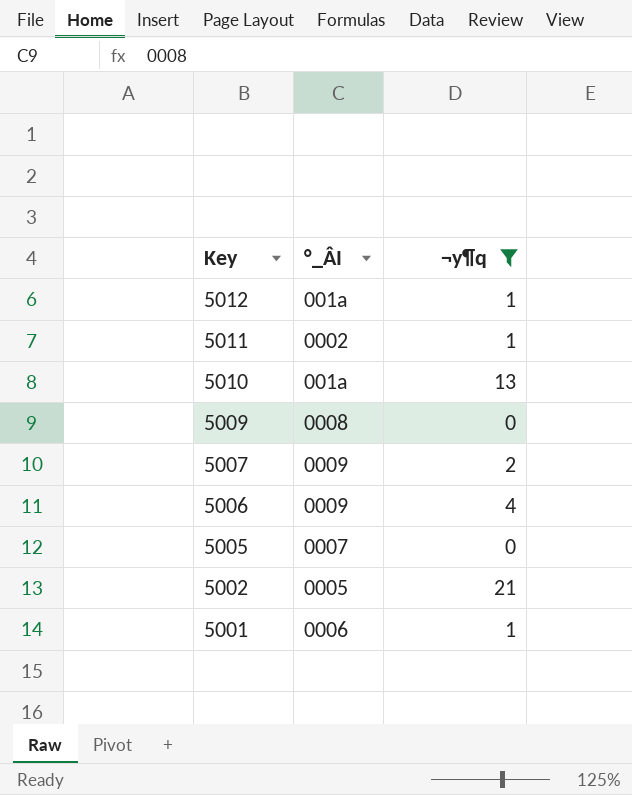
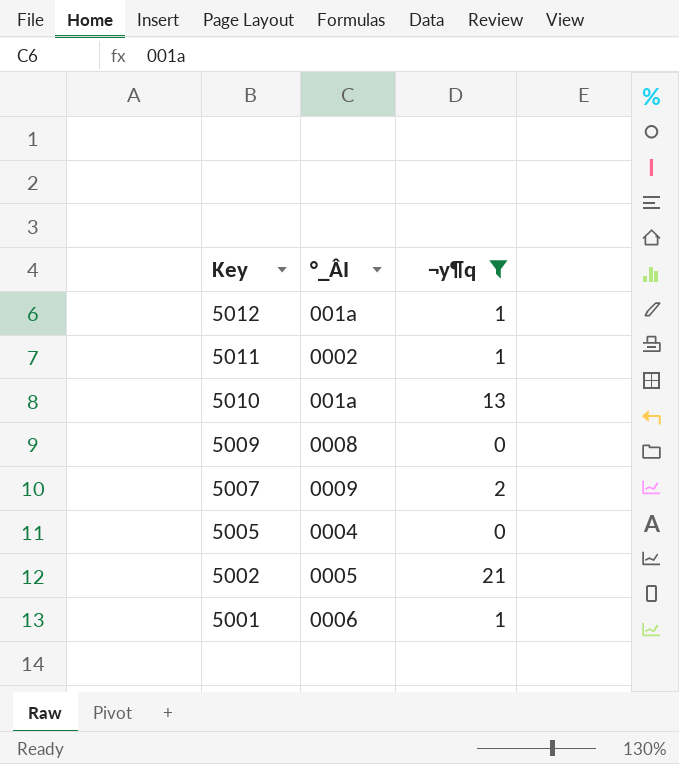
row 5006: 0009 | 4 -> none
5005 | °_ÂI: 0007 -> 0004

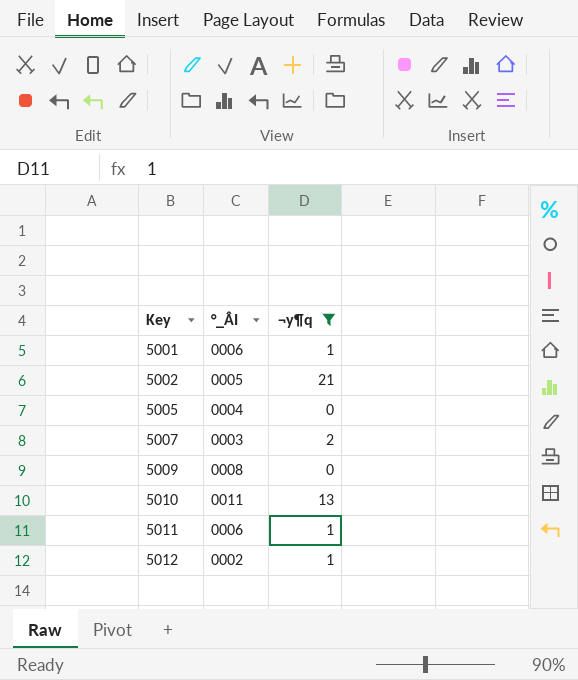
row order: Key descending -> Key ascending
5007 | °_ÂI: 0009 -> 0003
5010 | °_ÂI: 001a -> 0011
5011 | °_ÂI: 0002 -> 0006
5012 | °_ÂI: 001a -> 0002

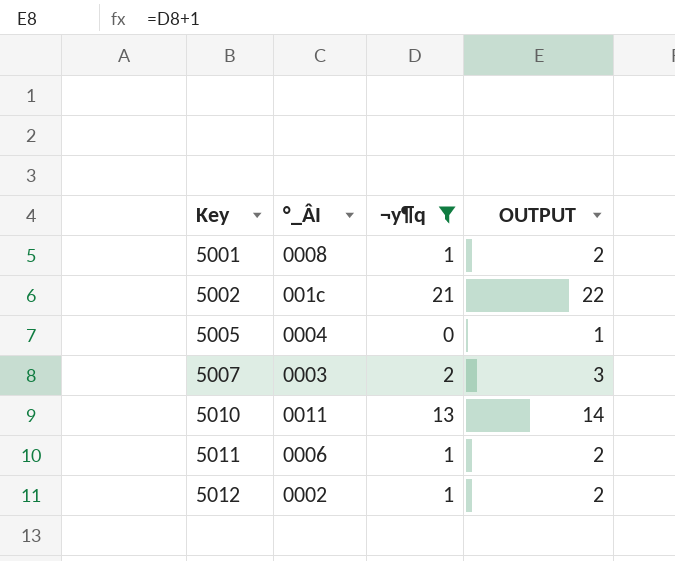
column OUTPUT | formula: none -> [¬y¶q] + 1
row 5009: 0008 | 0 -> none
5001 | °_ÂI: 0006 -> 0008
5002 | °_ÂI: 0005 -> 001c

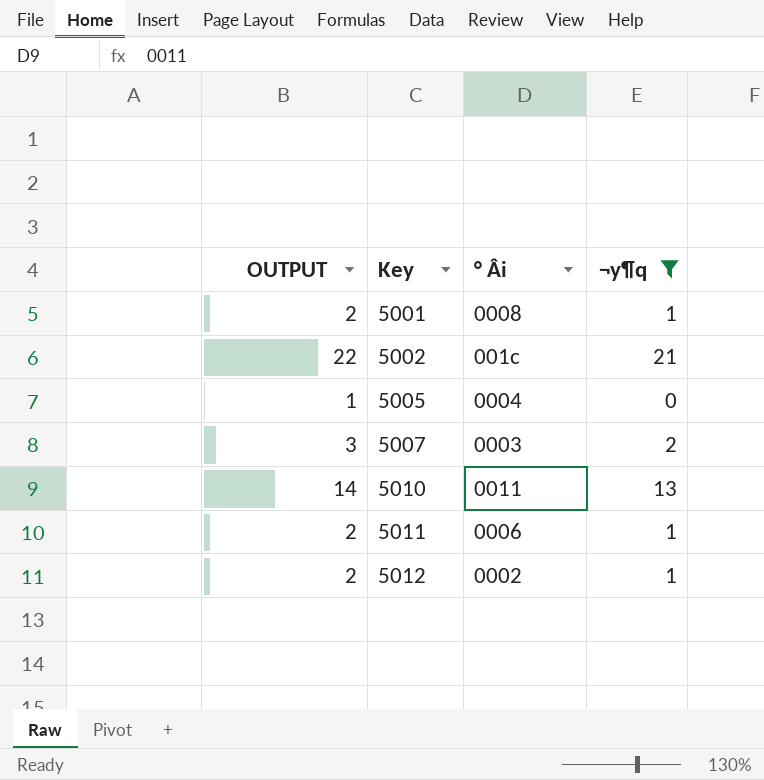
column OUTPUT | position: 4 -> 1
column name: °_ÂI -> ° Âi

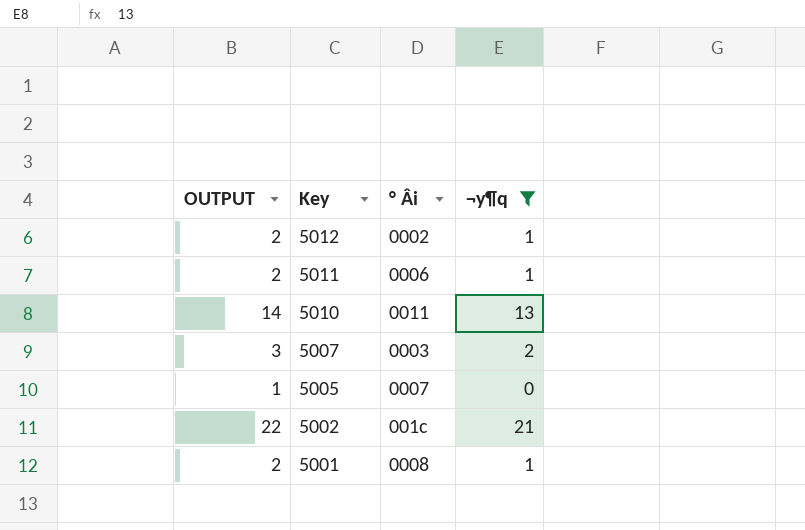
row order: Key ascending -> Key descending
5005 | ° Âi: 0004 -> 0007

